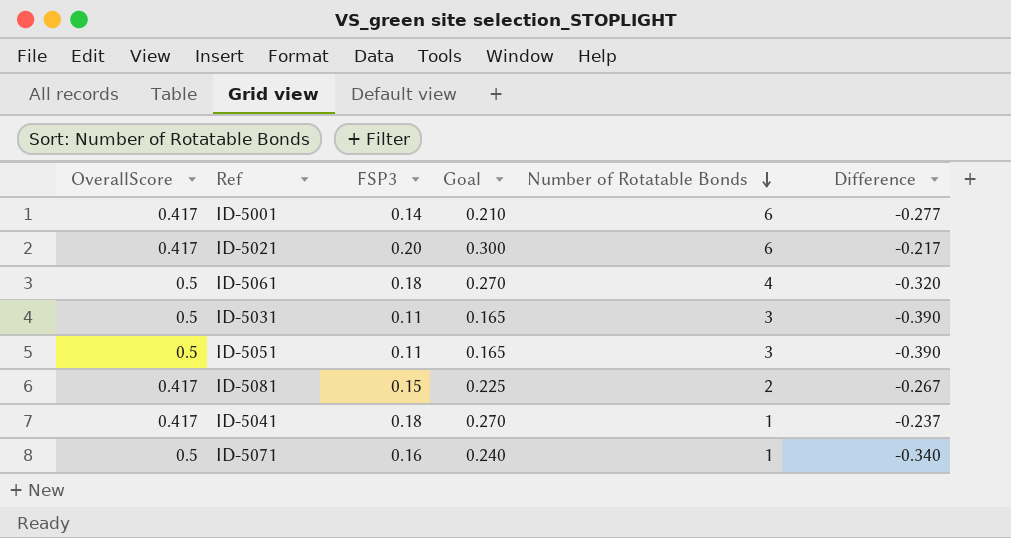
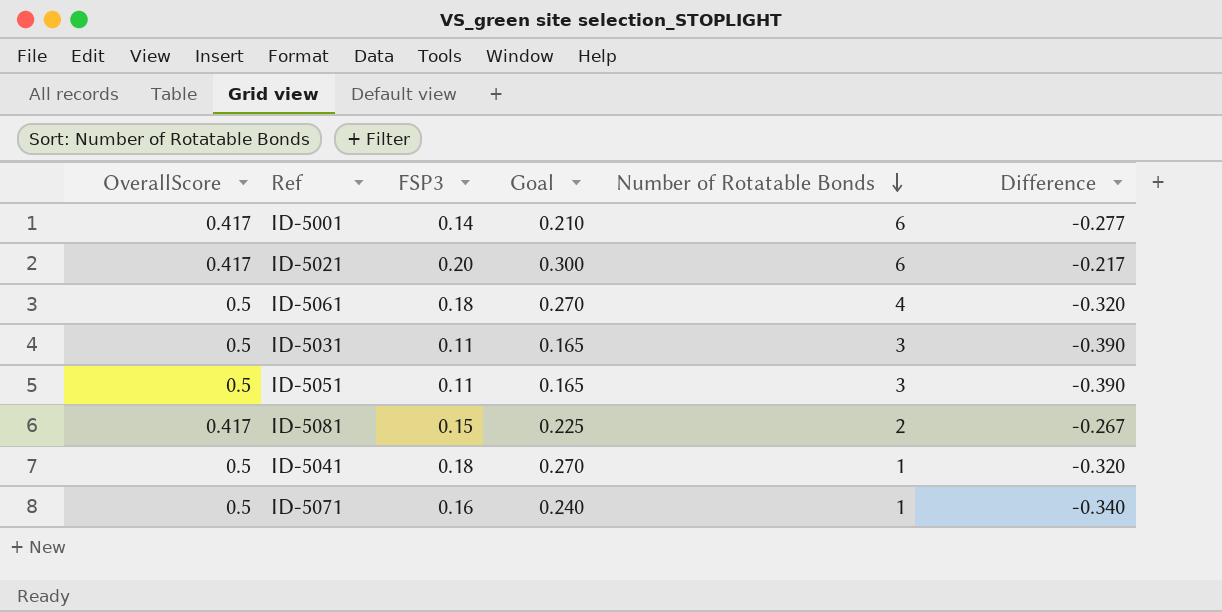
ID-5041 | OverallScore: 0.417 -> 0.5
ID-5041 | Difference: -0.237 -> -0.320

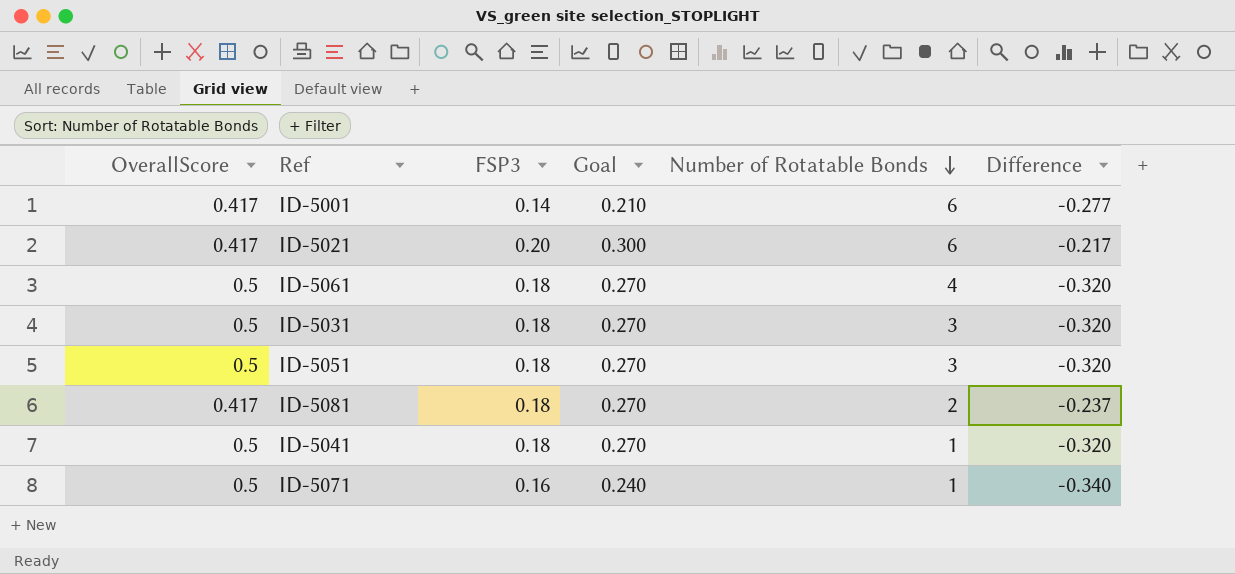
ID-5031 | FSP3: 0.11 -> 0.18
ID-5031 | Goal: 0.165 -> 0.270
ID-5031 | Difference: -0.390 -> -0.320
ID-5051 | FSP3: 0.11 -> 0.18
ID-5051 | Goal: 0.165 -> 0.270
ID-5051 | Difference: -0.390 -> -0.320
ID-5081 | FSP3: 0.15 -> 0.18
ID-5081 | Goal: 0.225 -> 0.270
ID-5081 | Difference: -0.267 -> -0.237

